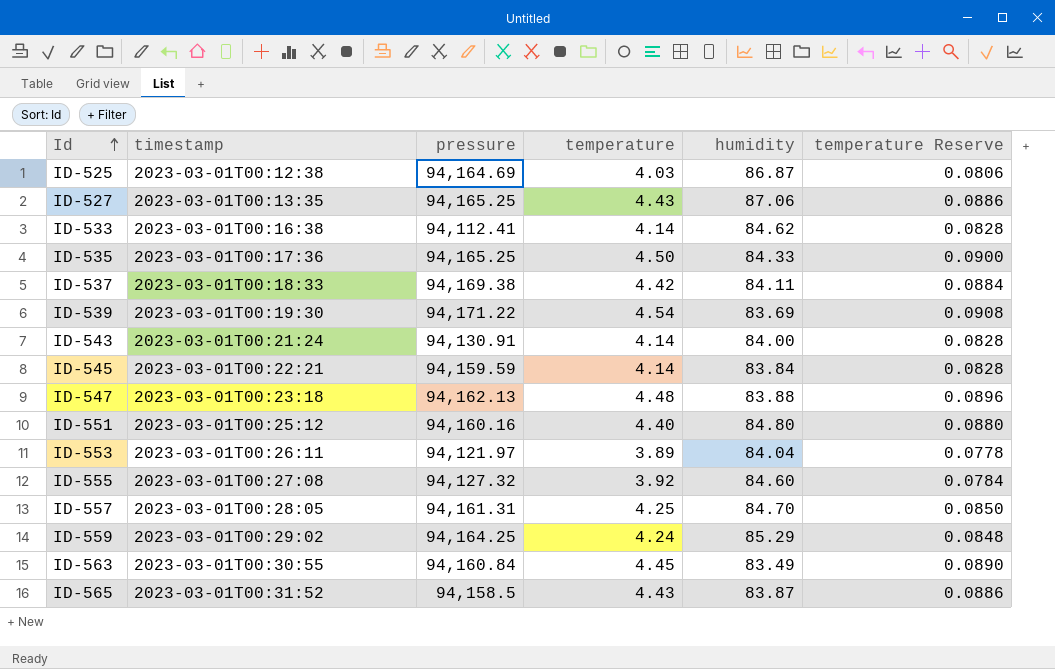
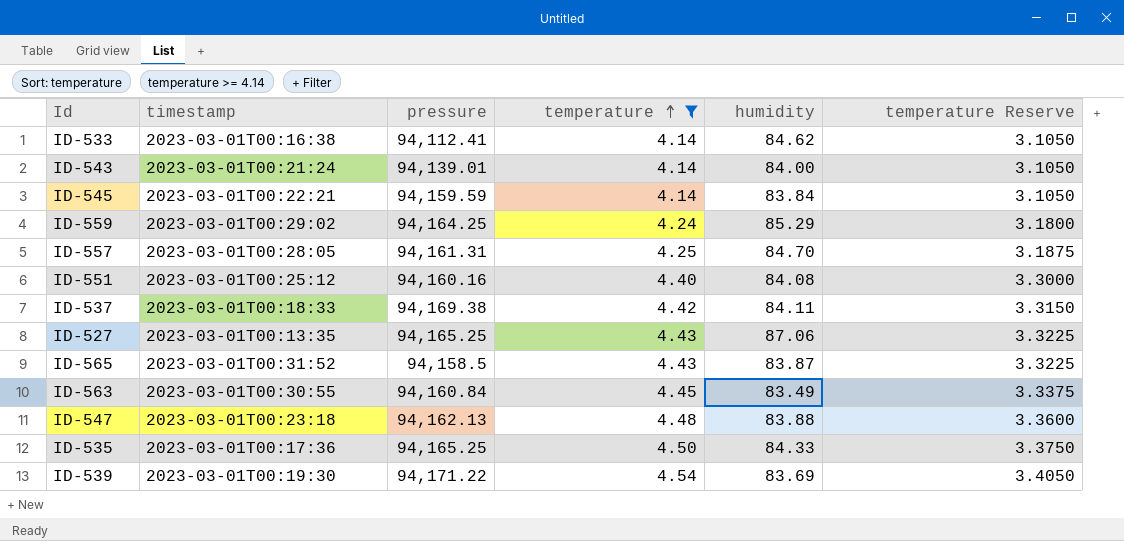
filter: none -> temperature >= 4.14
row order: Id ascending -> temperature ascending
column temperature Reserve | formula: [temperature] * 0.02 -> [temperature] * 0.75
ID-543 | pressure: 94,130.91 -> 94,139.01
ID-551 | humidity: 84.80 -> 84.08

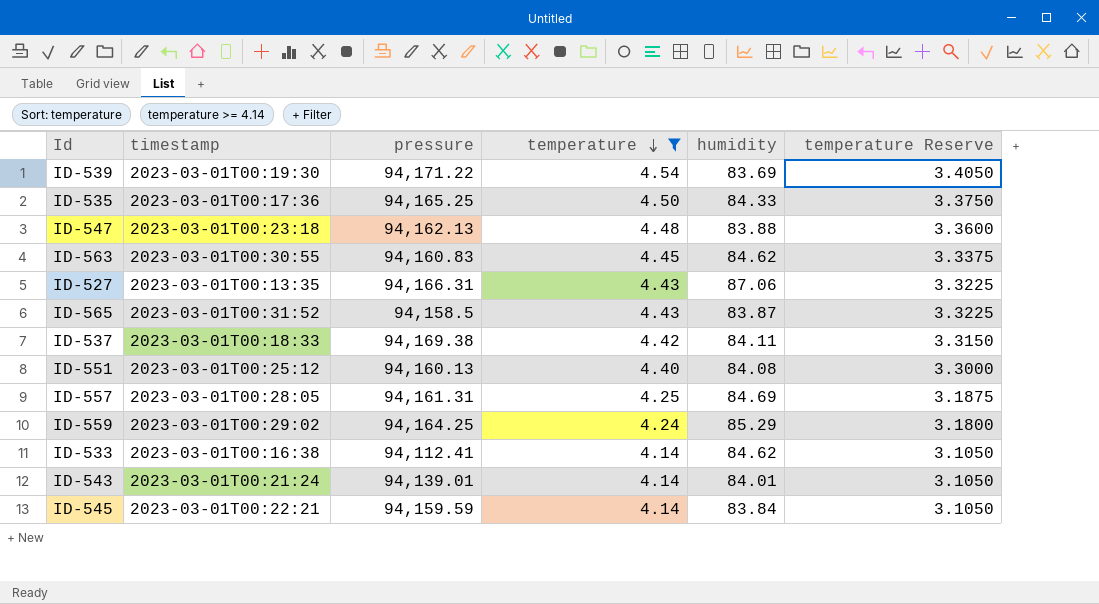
row order: temperature ascending -> temperature descending
ID-563 | pressure: 94,160.84 -> 94,160.83
ID-563 | humidity: 83.49 -> 84.62
ID-527 | pressure: 94,165.25 -> 94,166.31
ID-551 | pressure: 94,160.16 -> 94,160.13
ID-557 | humidity: 84.70 -> 84.69
ID-543 | humidity: 84.00 -> 84.01

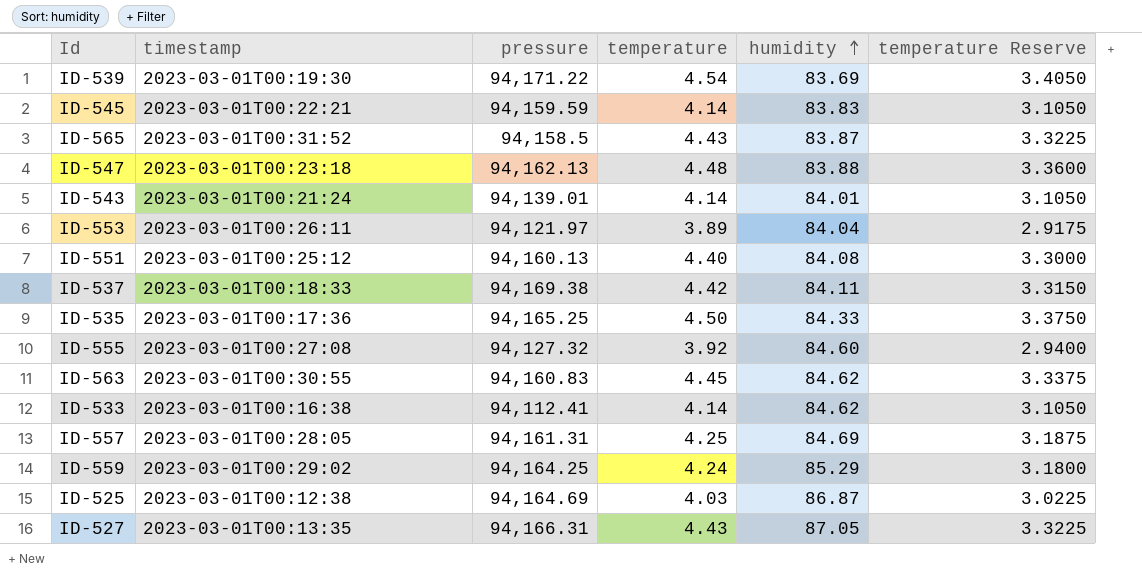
filter: temperature >= 4.14 -> none
row order: temperature descending -> humidity ascending
ID-545 | humidity: 83.84 -> 83.83
ID-527 | humidity: 87.06 -> 87.05

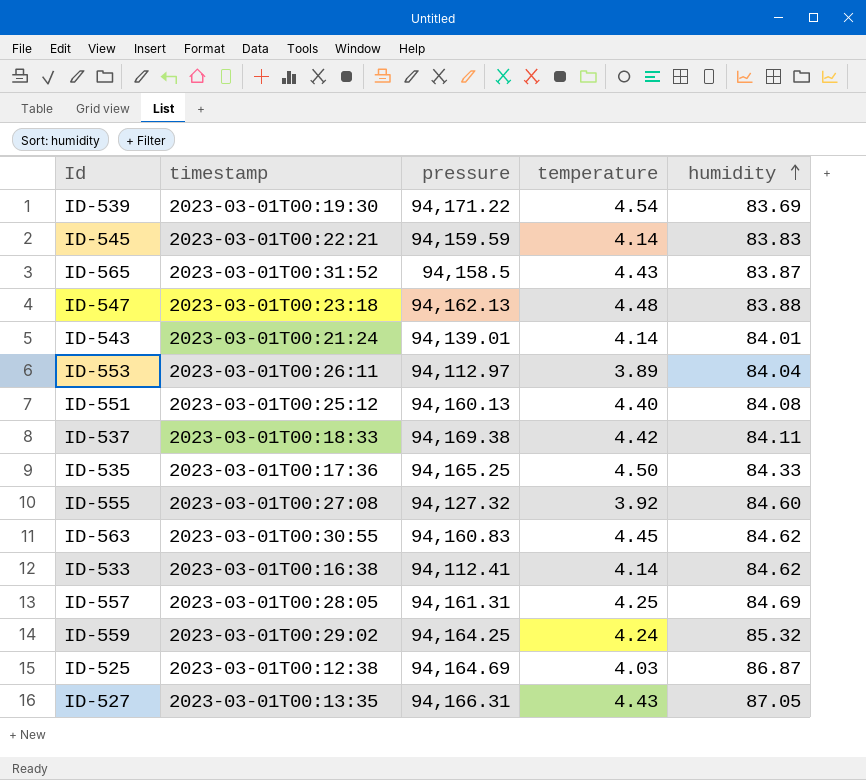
column temperature Reserve | formula: [temperature] * 0.75 -> none
ID-553 | pressure: 94,121.97 -> 94,112.97
ID-559 | humidity: 85.29 -> 85.32

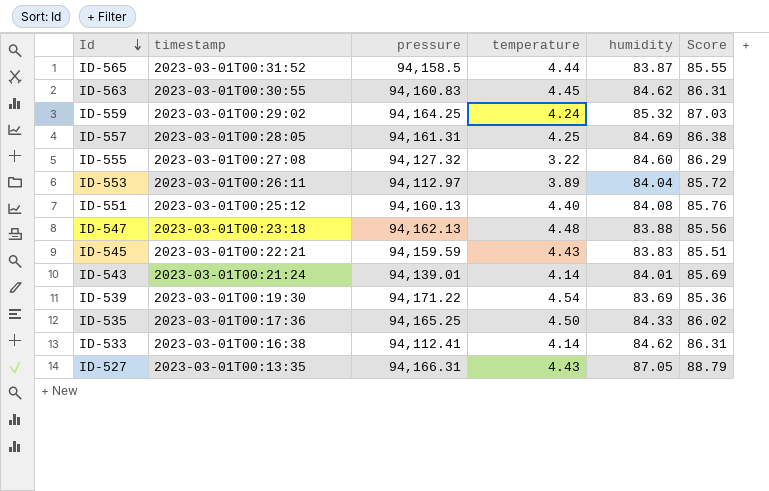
row order: humidity ascending -> Id descending
column Score | formula: none -> [humidity] * 1.02
row ID-537: 2023-03-01T00:18:33 | 94,169.38 | 4.42 | 84.11 -> none
row ID-525: 2023-03-01T00:12:38 | 94,164.69 | 4.03 | 86.87 -> none
ID-565 | temperature: 4.43 -> 4.44
ID-555 | temperature: 3.92 -> 3.22
ID-545 | temperature: 4.14 -> 4.43

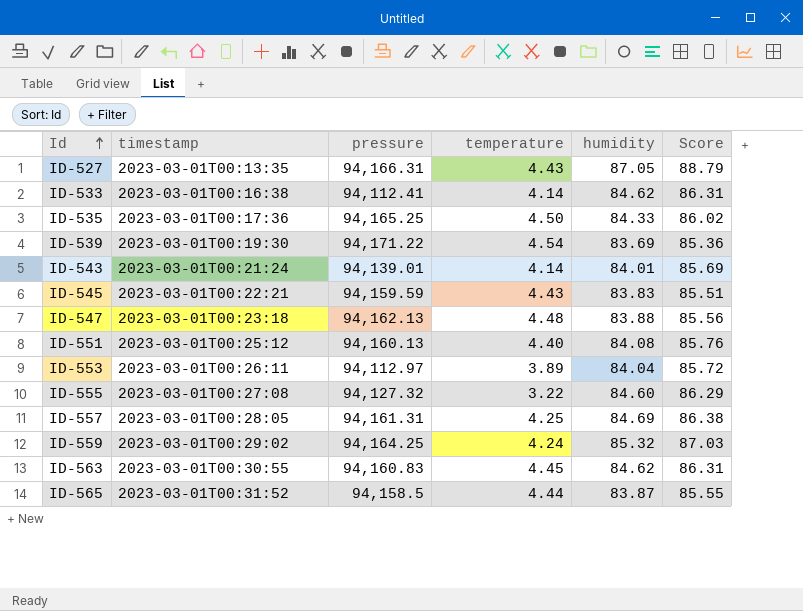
row order: Id descending -> Id ascending

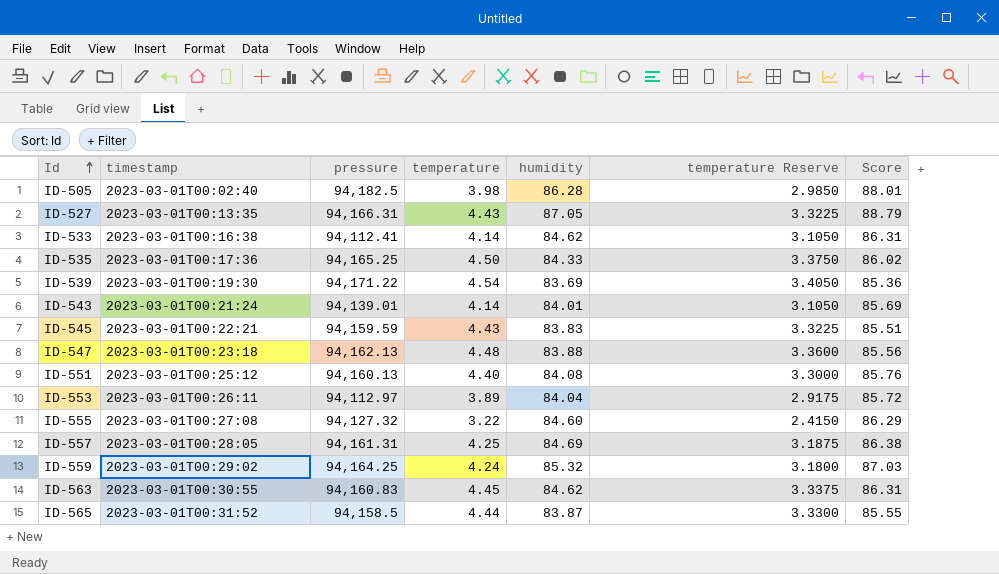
column temperature Reserve | formula: none -> [temperature] * 0.75
row ID-505: none -> 2023-03-01T00:02:40 | 94,182.5 | 3.98 | 86.28 | 2.9850 | 88.01

